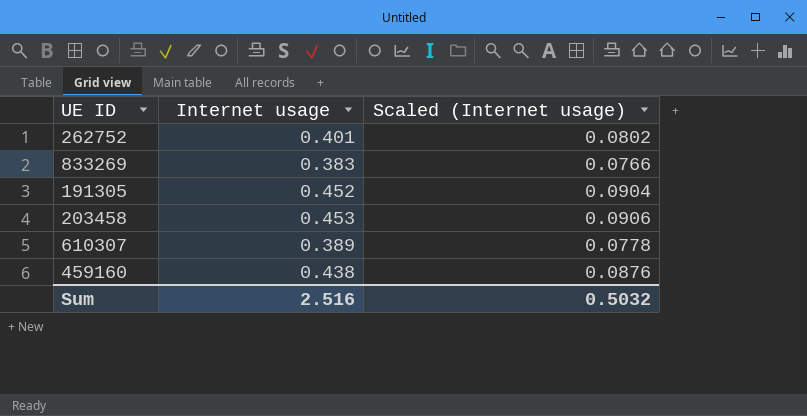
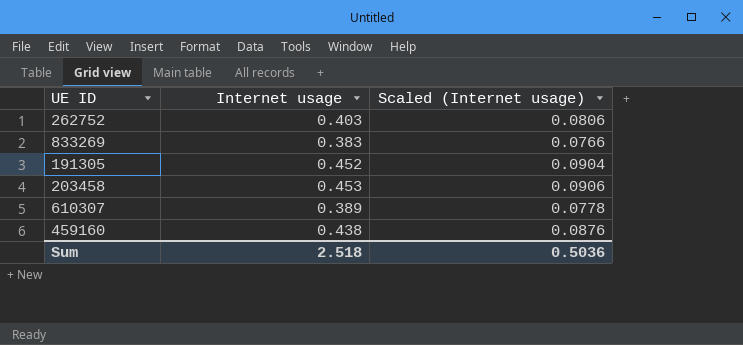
262752 | Internet usage: 0.401 -> 0.403
262752 | Scaled (Internet usage): 0.0802 -> 0.0806
Sum | Internet usage: 2.516 -> 2.518
Sum | Scaled (Internet usage): 0.5032 -> 0.5036

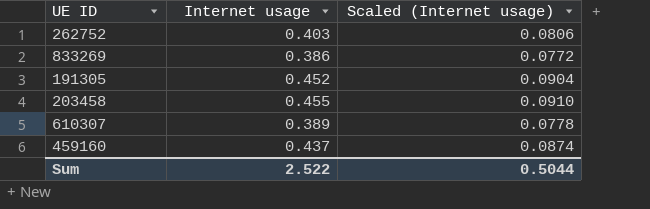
833269 | Internet usage: 0.383 -> 0.386
833269 | Scaled (Internet usage): 0.0766 -> 0.0772
203458 | Internet usage: 0.453 -> 0.455
203458 | Scaled (Internet usage): 0.0906 -> 0.0910
459160 | Internet usage: 0.438 -> 0.437
459160 | Scaled (Internet usage): 0.0876 -> 0.0874
Sum | Internet usage: 2.518 -> 2.522
Sum | Scaled (Internet usage): 0.5036 -> 0.5044

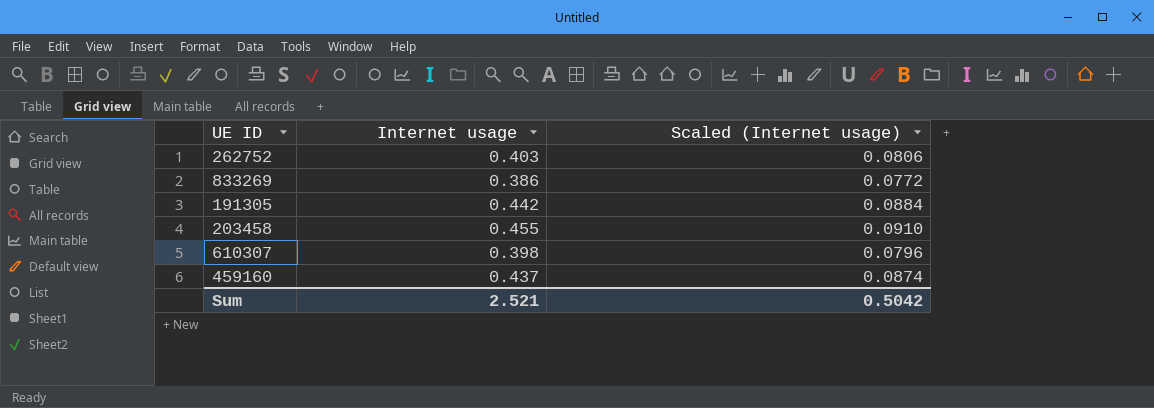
191305 | Internet usage: 0.452 -> 0.442
191305 | Scaled (Internet usage): 0.0904 -> 0.0884
610307 | Internet usage: 0.389 -> 0.398
610307 | Scaled (Internet usage): 0.0778 -> 0.0796
Sum | Internet usage: 2.522 -> 2.521
Sum | Scaled (Internet usage): 0.5044 -> 0.5042

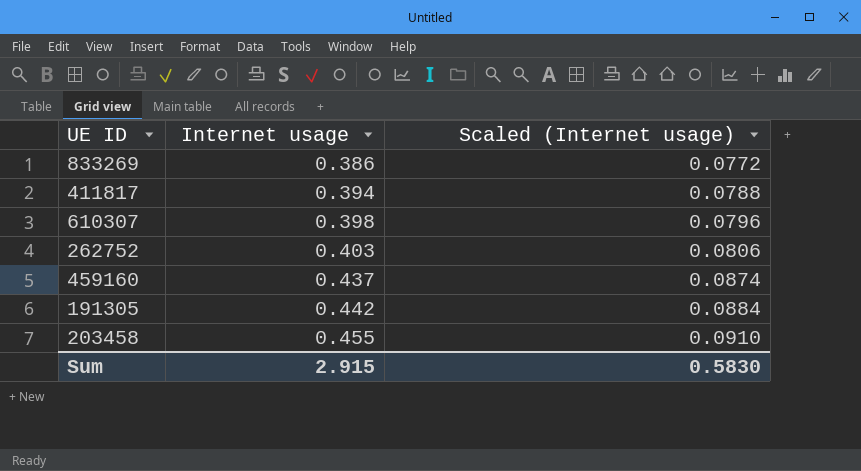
row order: none -> Internet usage ascending
row 411817: none -> 0.394 | 0.0788
Sum | Internet usage: 2.521 -> 2.915
Sum | Scaled (Internet usage): 0.5042 -> 0.5830

